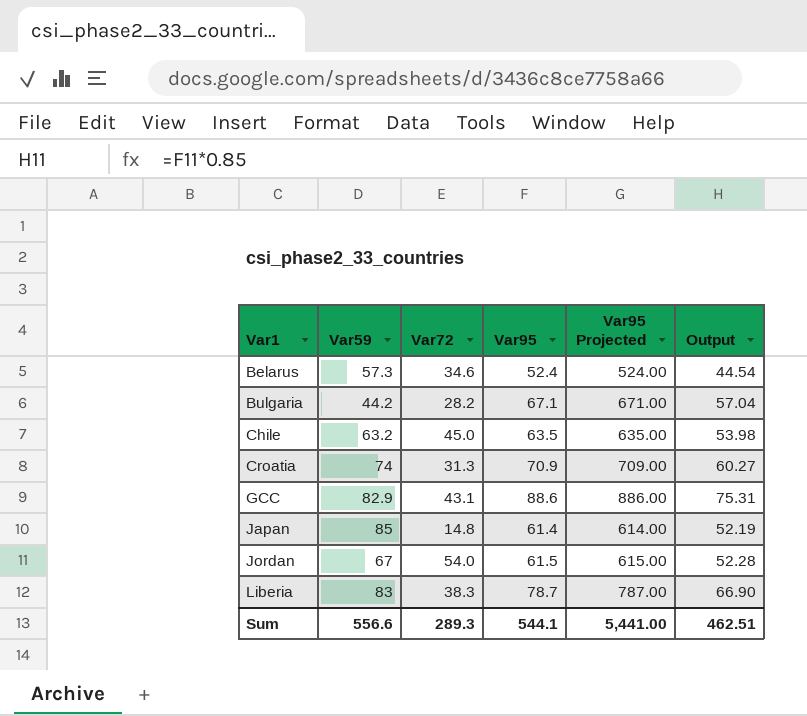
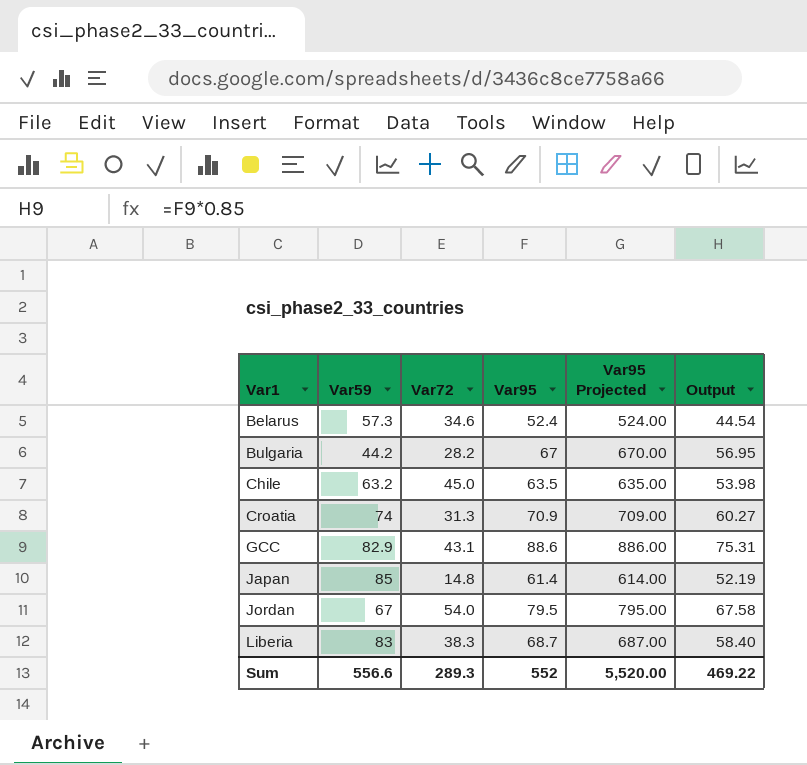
Bulgaria | Var95: 67.1 -> 67
Bulgaria | Var95 Projected: 671.00 -> 670.00
Bulgaria | Output: 57.04 -> 56.95
Jordan | Var95: 61.5 -> 79.5
Jordan | Var95 Projected: 615.00 -> 795.00
Jordan | Output: 52.28 -> 67.58
Liberia | Var95: 78.7 -> 68.7
Liberia | Var95 Projected: 787.00 -> 687.00
Liberia | Output: 66.90 -> 58.40
Sum | Var95: 544.1 -> 552
Sum | Var95 Projected: 5,441.00 -> 5,520.00
Sum | Output: 462.51 -> 469.22

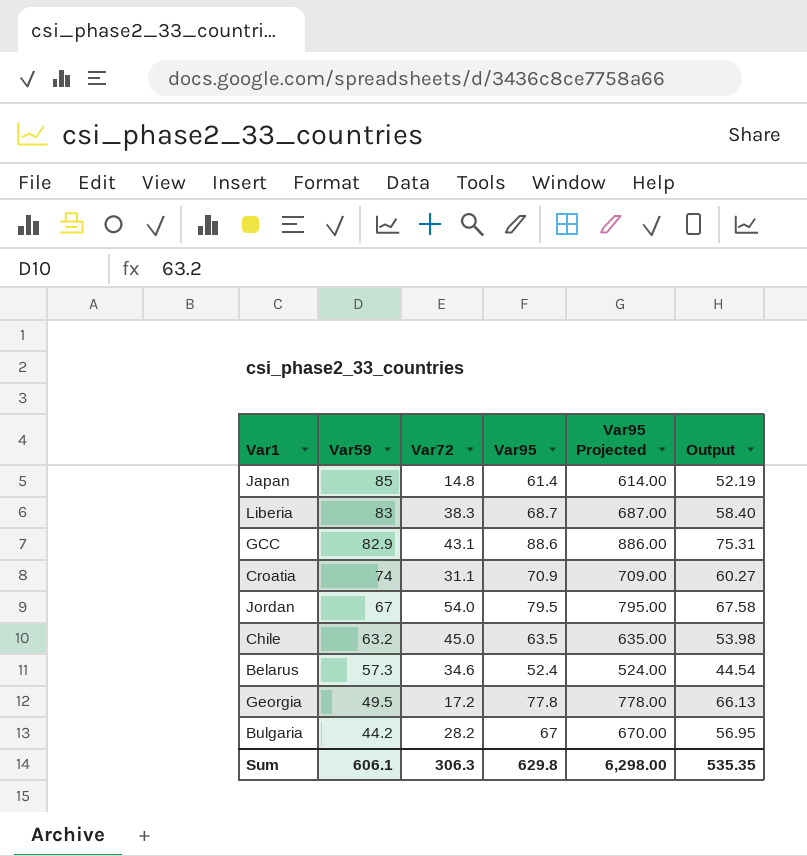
row order: Var1 ascending -> Var59 descending
Croatia | Var72: 31.3 -> 31.1
row Georgia: none -> 49.5 | 17.2 | 77.8 | 778.00 | 66.13
Sum | Var59: 556.6 -> 606.1
Sum | Var72: 289.3 -> 306.3
Sum | Var95: 552 -> 629.8
Sum | Var95 Projected: 5,520.00 -> 6,298.00
Sum | Output: 469.22 -> 535.35

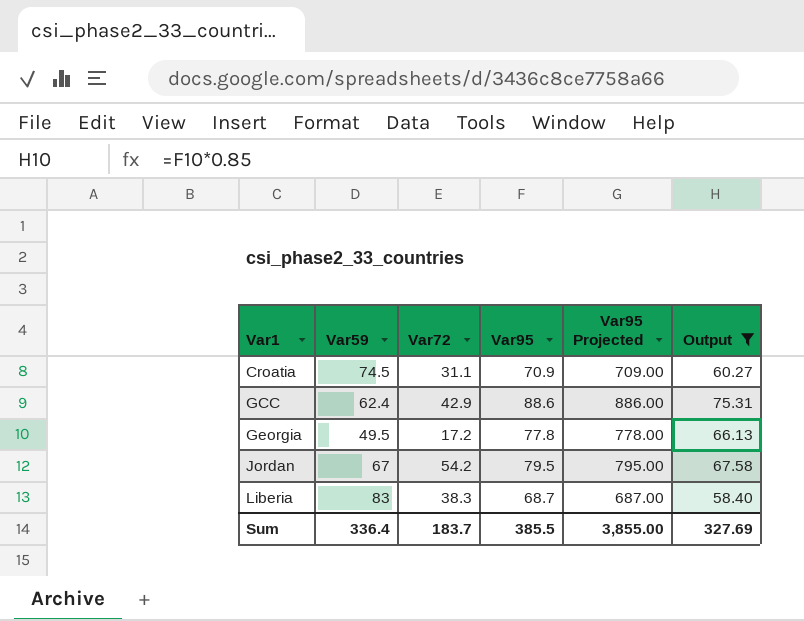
filter: none -> Output >= 58.40
row order: Var59 descending -> Var1 ascending
Croatia | Var59: 74 -> 74.5
GCC | Var59: 82.9 -> 62.4
GCC | Var72: 43.1 -> 42.9
Jordan | Var72: 54.0 -> 54.2
Sum | Var59: 606.1 -> 336.4
Sum | Var72: 306.3 -> 183.7
Sum | Var95: 629.8 -> 385.5
Sum | Var95 Projected: 6,298.00 -> 3,855.00
Sum | Output: 535.35 -> 327.69

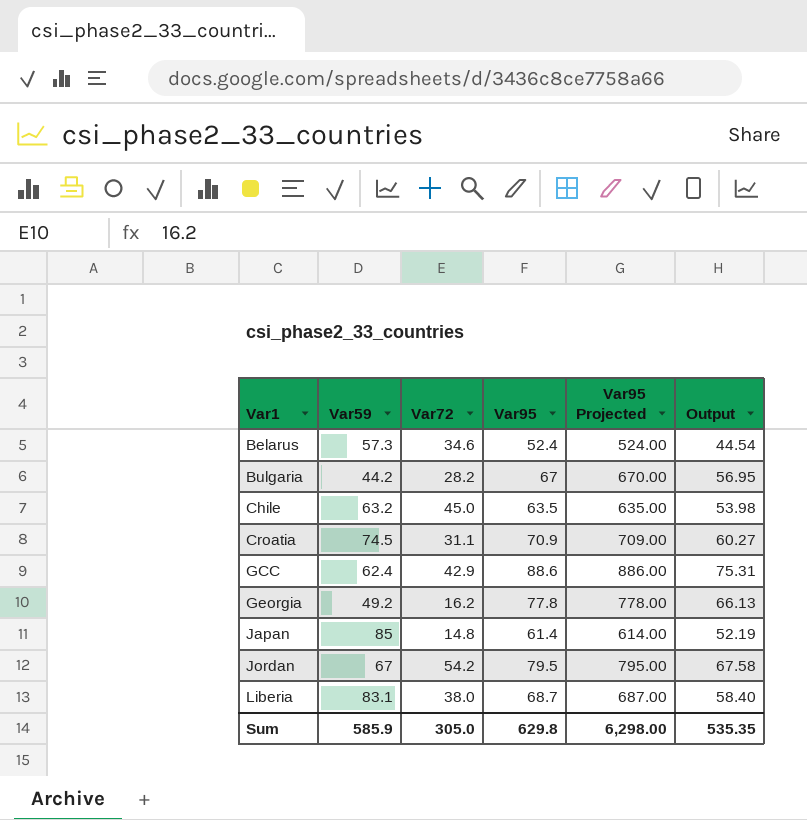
filter: Output >= 58.40 -> none
Georgia | Var59: 49.5 -> 49.2
Georgia | Var72: 17.2 -> 16.2
Liberia | Var59: 83 -> 83.1
Liberia | Var72: 38.3 -> 38.0
Sum | Var59: 336.4 -> 585.9
Sum | Var72: 183.7 -> 305.0
Sum | Var95: 385.5 -> 629.8
Sum | Var95 Projected: 3,855.00 -> 6,298.00
Sum | Output: 327.69 -> 535.35

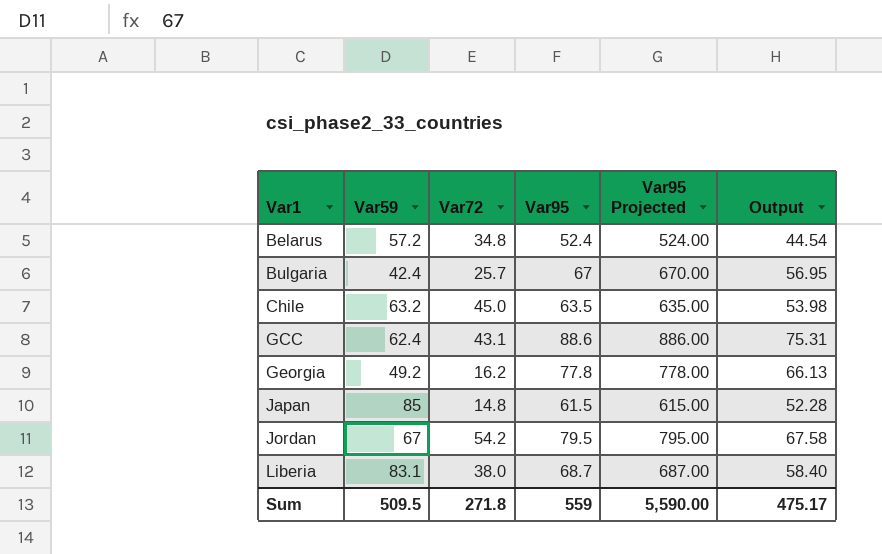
row Croatia: 74.5 | 31.1 | 70.9 | 709.00 | 60.27 -> none
Belarus | Var59: 57.3 -> 57.2
Belarus | Var72: 34.6 -> 34.8
Bulgaria | Var59: 44.2 -> 42.4
Bulgaria | Var72: 28.2 -> 25.7
GCC | Var72: 42.9 -> 43.1
Japan | Var95: 61.4 -> 61.5
Japan | Var95 Projected: 614.00 -> 615.00
Japan | Output: 52.19 -> 52.28
Sum | Var59: 585.9 -> 509.5
Sum | Var72: 305.0 -> 271.8
Sum | Var95: 629.8 -> 559
Sum | Var95 Projected: 6,298.00 -> 5,590.00
Sum | Output: 535.35 -> 475.17

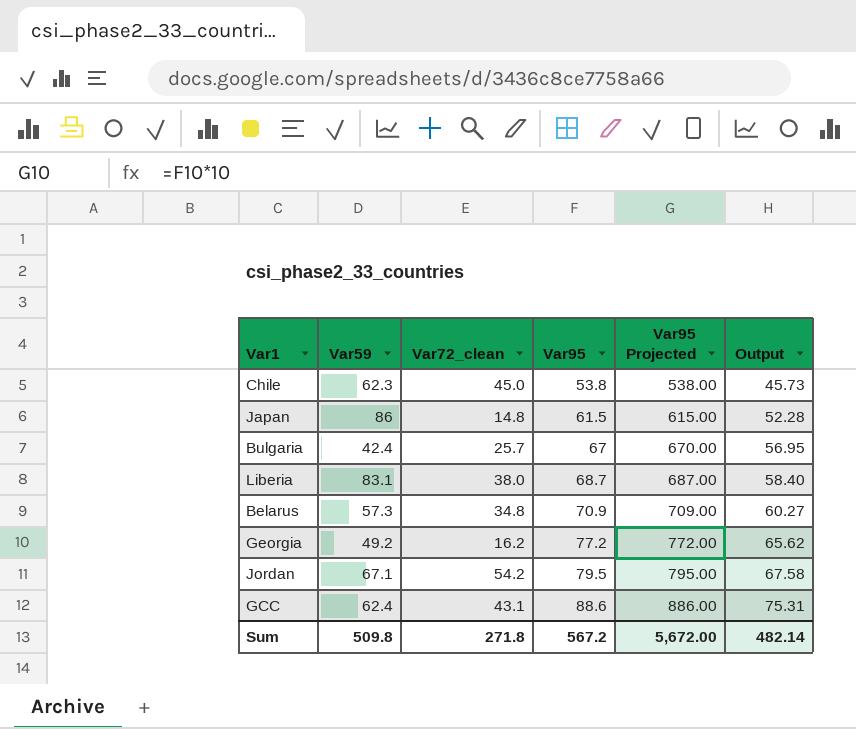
row order: Var1 ascending -> Var95 ascending
column name: Var72 -> Var72_clean
Chile | Var59: 63.2 -> 62.3
Chile | Var95: 63.5 -> 53.8
Chile | Var95 Projected: 635.00 -> 538.00
Chile | Output: 53.98 -> 45.73
Japan | Var59: 85 -> 86
Belarus | Var59: 57.2 -> 57.3
Belarus | Var95: 52.4 -> 70.9
Belarus | Var95 Projected: 524.00 -> 709.00
Belarus | Output: 44.54 -> 60.27
Georgia | Var95: 77.8 -> 77.2
Georgia | Var95 Projected: 778.00 -> 772.00
Georgia | Output: 66.13 -> 65.62
Jordan | Var59: 67 -> 67.1
Sum | Var59: 509.5 -> 509.8
Sum | Var95: 559 -> 567.2
Sum | Var95 Projected: 5,590.00 -> 5,672.00
Sum | Output: 475.17 -> 482.14

